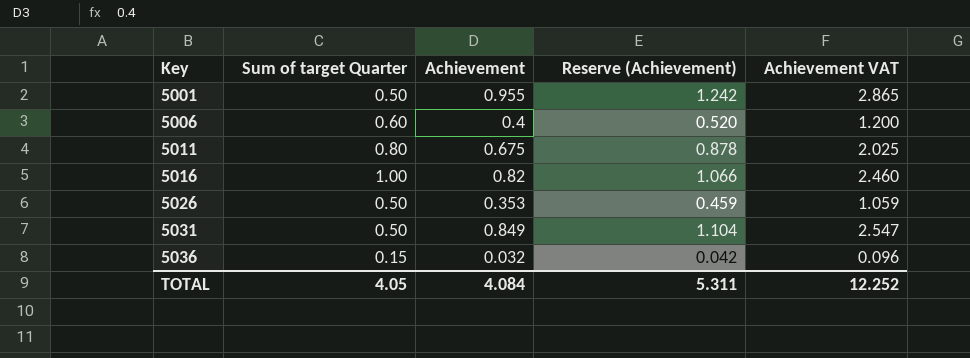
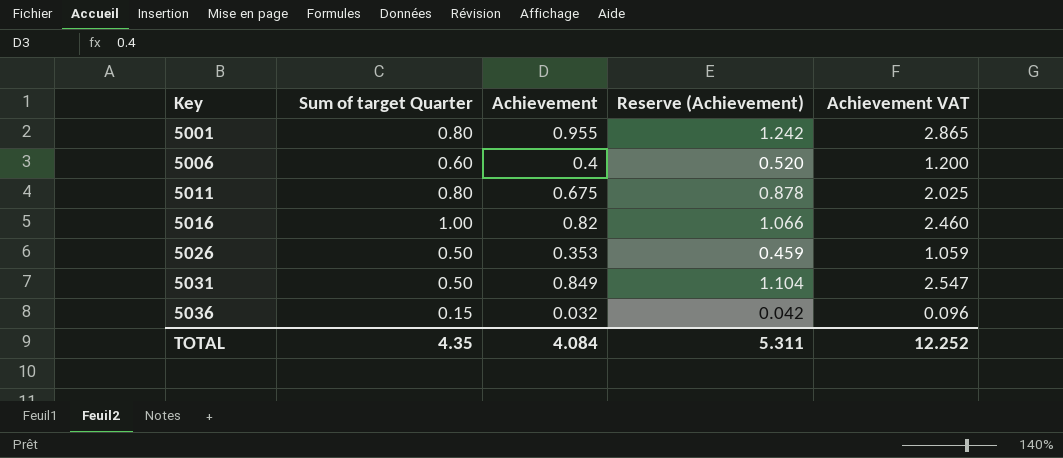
5001 | Sum of target Quarter: 0.50 -> 0.80
TOTAL | Sum of target Quarter: 4.05 -> 4.35

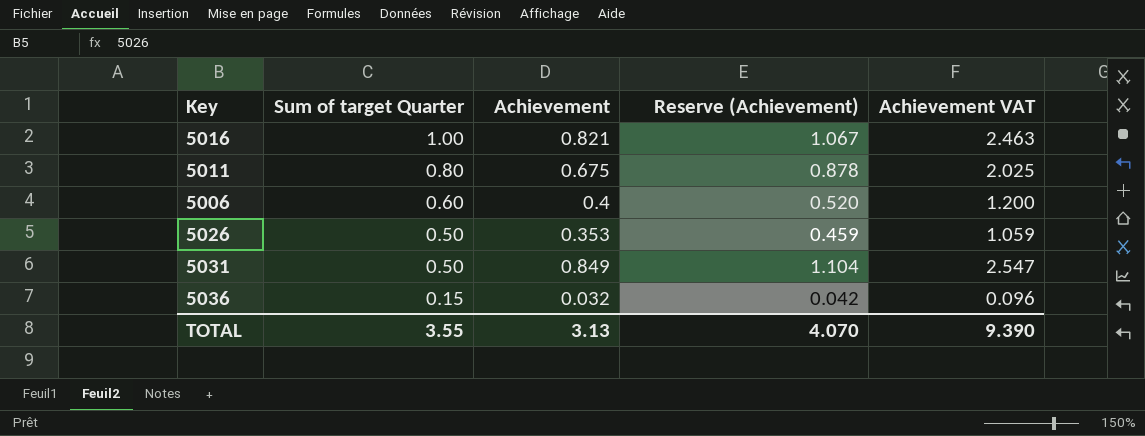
row order: Key ascending -> Sum of target Quarter descending
row 5001: 0.80 | 0.955 | 1.242 | 2.865 -> none
5016 | Achievement: 0.82 -> 0.821
5016 | Reserve (Achievement): 1.066 -> 1.067
5016 | Achievement VAT: 2.460 -> 2.463
TOTAL | Sum of target Quarter: 4.35 -> 3.55
TOTAL | Achievement: 4.084 -> 3.13
TOTAL | Reserve (Achievement): 5.311 -> 4.070
TOTAL | Achievement VAT: 12.252 -> 9.390

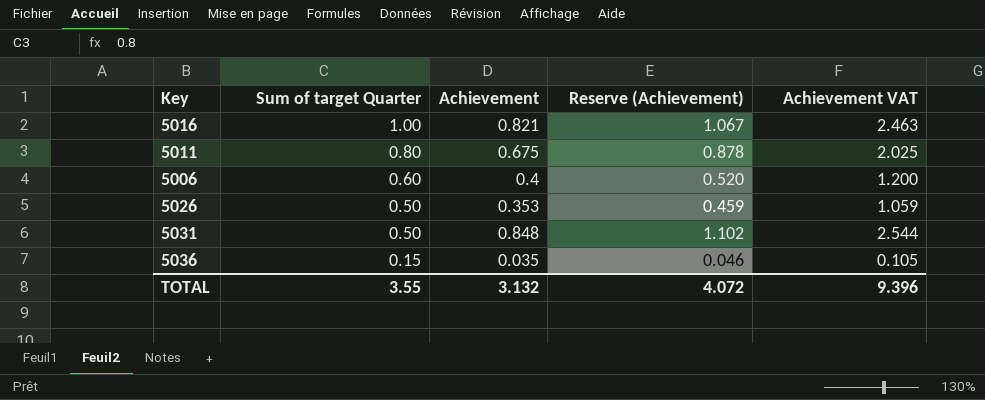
5031 | Achievement: 0.849 -> 0.848
5031 | Reserve (Achievement): 1.104 -> 1.102
5031 | Achievement VAT: 2.547 -> 2.544
5036 | Achievement: 0.032 -> 0.035
5036 | Reserve (Achievement): 0.042 -> 0.046
5036 | Achievement VAT: 0.096 -> 0.105
TOTAL | Achievement: 3.13 -> 3.132
TOTAL | Reserve (Achievement): 4.070 -> 4.072
TOTAL | Achievement VAT: 9.390 -> 9.396

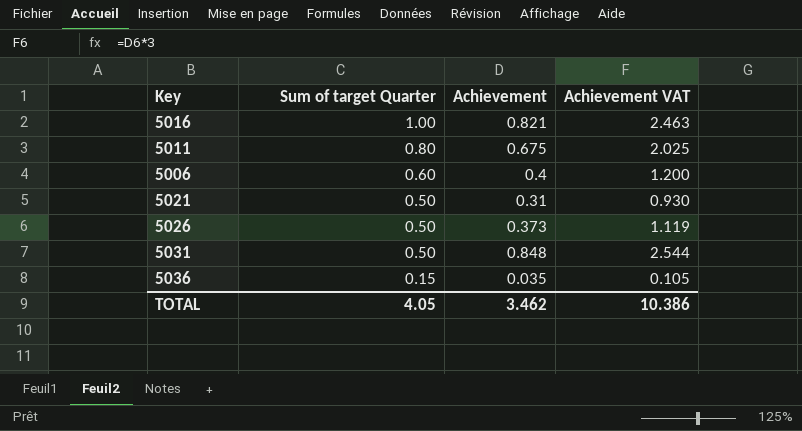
column Reserve (Achievement) | formula: [Achievement] * 1.3 -> none
row 5021: none -> 0.50 | 0.31 | 0.930
5026 | Achievement: 0.353 -> 0.373
5026 | Achievement VAT: 1.059 -> 1.119
TOTAL | Sum of target Quarter: 3.55 -> 4.05
TOTAL | Achievement: 3.132 -> 3.462
TOTAL | Achievement VAT: 9.396 -> 10.386

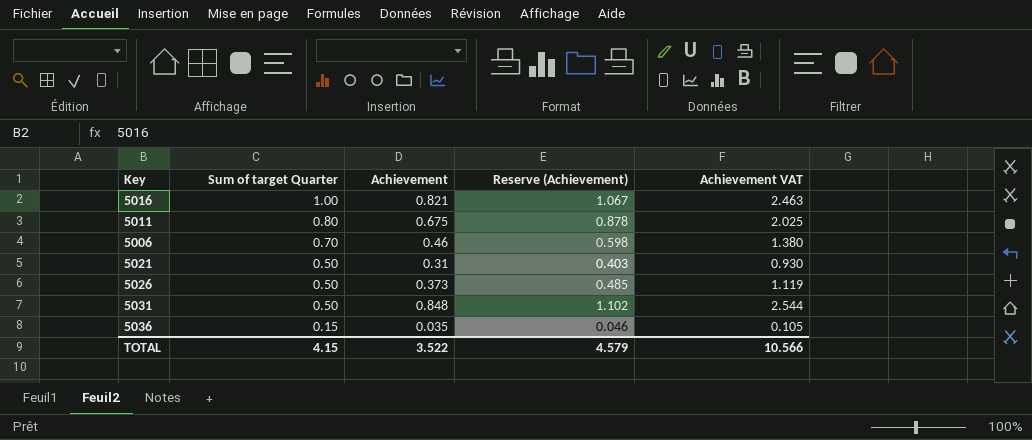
column Reserve (Achievement) | formula: none -> [Achievement] * 1.3
5006 | Sum of target Quarter: 0.60 -> 0.70
5006 | Achievement: 0.4 -> 0.46
5006 | Achievement VAT: 1.200 -> 1.380
TOTAL | Sum of target Quarter: 4.05 -> 4.15
TOTAL | Achievement: 3.462 -> 3.522
TOTAL | Achievement VAT: 10.386 -> 10.566

